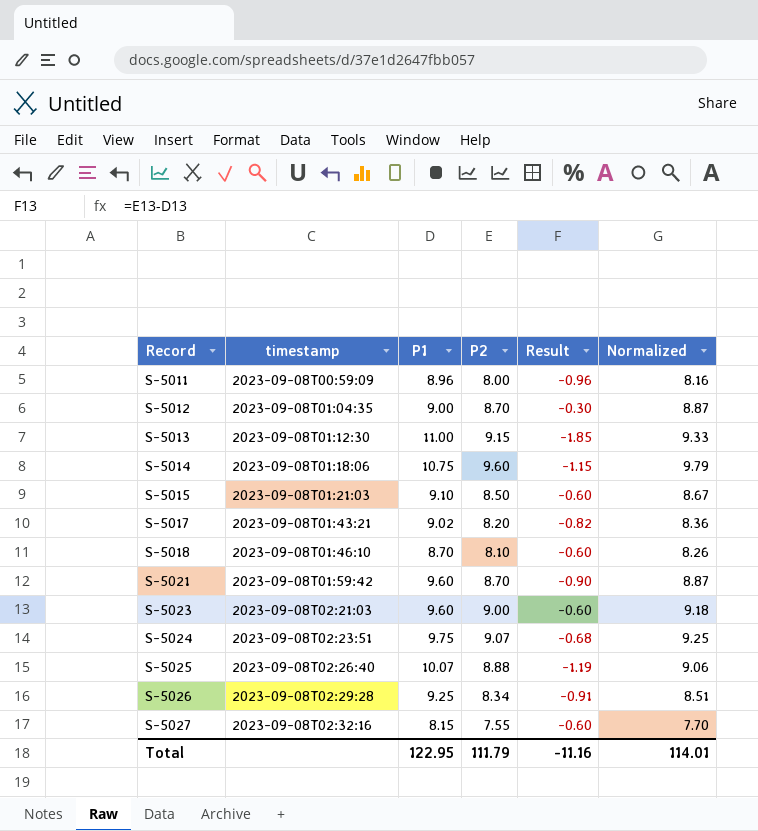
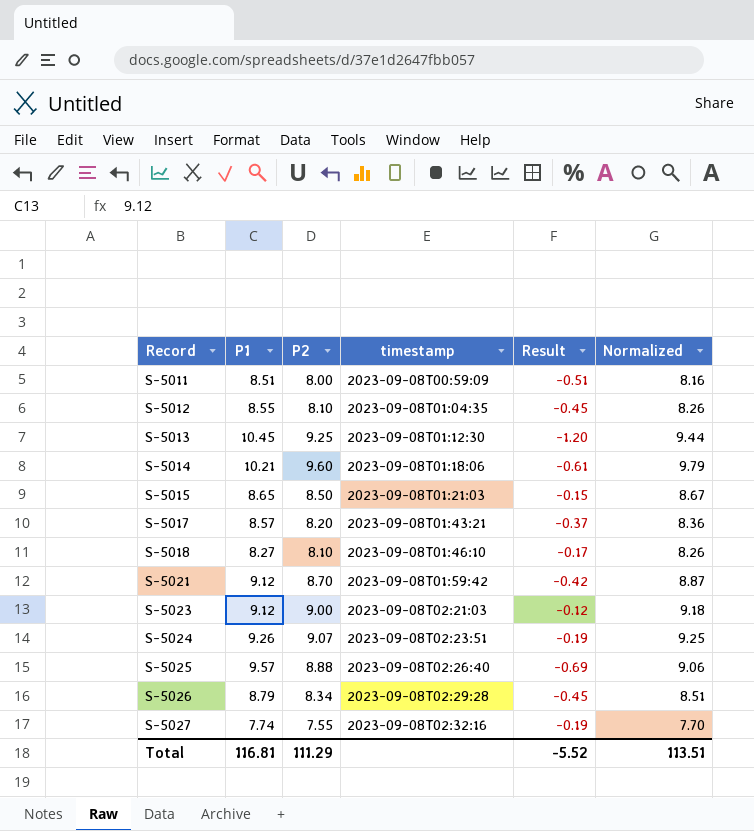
column timestamp | position: 2 -> 4
S-5011 | P1: 8.96 -> 8.51
S-5011 | Result: -0.96 -> -0.51
S-5012 | P1: 9.00 -> 8.55
S-5012 | P2: 8.70 -> 8.10
S-5012 | Result: -0.30 -> -0.45
S-5012 | Normalized: 8.87 -> 8.26
S-5013 | P1: 11.00 -> 10.45
S-5013 | P2: 9.15 -> 9.25
S-5013 | Result: -1.85 -> -1.20
S-5013 | Normalized: 9.33 -> 9.44
S-5014 | P1: 10.75 -> 10.21
S-5014 | Result: -1.15 -> -0.61
S-5015 | P1: 9.10 -> 8.65
S-5015 | Result: -0.60 -> -0.15
S-5017 | P1: 9.02 -> 8.57
S-5017 | Result: -0.82 -> -0.37
S-5018 | P1: 8.70 -> 8.27
S-5018 | Result: -0.60 -> -0.17
S-5021 | P1: 9.60 -> 9.12
S-5021 | Result: -0.90 -> -0.42
S-5023 | P1: 9.60 -> 9.12
S-5023 | Result: -0.60 -> -0.12
S-5024 | P1: 9.75 -> 9.26
S-5024 | Result: -0.68 -> -0.19
S-5025 | P1: 10.07 -> 9.57
S-5025 | Result: -1.19 -> -0.69
S-5026 | P1: 9.25 -> 8.79
S-5026 | Result: -0.91 -> -0.45
S-5027 | P1: 8.15 -> 7.74
S-5027 | Result: -0.60 -> -0.19
Total | P1: 122.95 -> 116.81
Total | P2: 111.79 -> 111.29
Total | Result: -11.16 -> -5.52
Total | Normalized: 114.01 -> 113.51

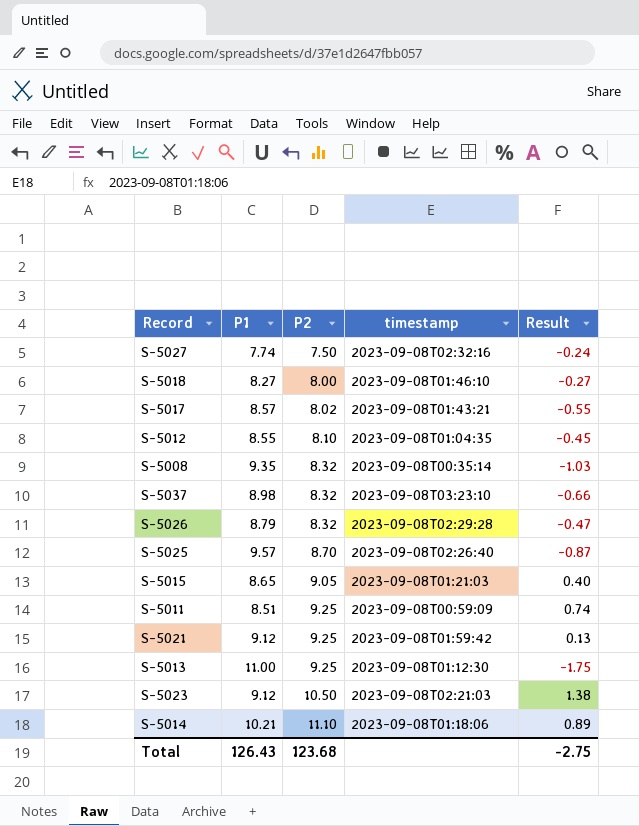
row order: Record ascending -> P2 ascending
column Normalized | formula: [P2] * 1.02 -> none
row S-5024: 9.26 | 9.07 | 2023-09-08T02:23:51 | -0.19 | 9.25 -> none
S-5027 | P2: 7.55 -> 7.50
S-5027 | Result: -0.19 -> -0.24
S-5018 | P2: 8.10 -> 8.00
S-5018 | Result: -0.17 -> -0.27
S-5017 | P2: 8.20 -> 8.02
S-5017 | Result: -0.37 -> -0.55
row S-5008: none -> 9.35 | 8.32 | 2023-09-08T00:35:14 | -1.03
row S-5037: none -> 8.98 | 8.32 | 2023-09-08T03:23:10 | -0.66
S-5026 | P2: 8.34 -> 8.32
S-5026 | Result: -0.45 -> -0.47
S-5025 | P2: 8.88 -> 8.70
S-5025 | Result: -0.69 -> -0.87
S-5015 | P2: 8.50 -> 9.05
S-5015 | Result: -0.15 -> 0.40
S-5011 | P2: 8.00 -> 9.25
S-5011 | Result: -0.51 -> 0.74
S-5021 | P2: 8.70 -> 9.25
S-5021 | Result: -0.42 -> 0.13
S-5013 | P1: 10.45 -> 11.00
S-5013 | Result: -1.20 -> -1.75
S-5023 | P2: 9.00 -> 10.50
S-5023 | Result: -0.12 -> 1.38
S-5014 | P2: 9.60 -> 11.10
S-5014 | Result: -0.61 -> 0.89
Total | P1: 116.81 -> 126.43
Total | P2: 111.29 -> 123.68
Total | Result: -5.52 -> -2.75

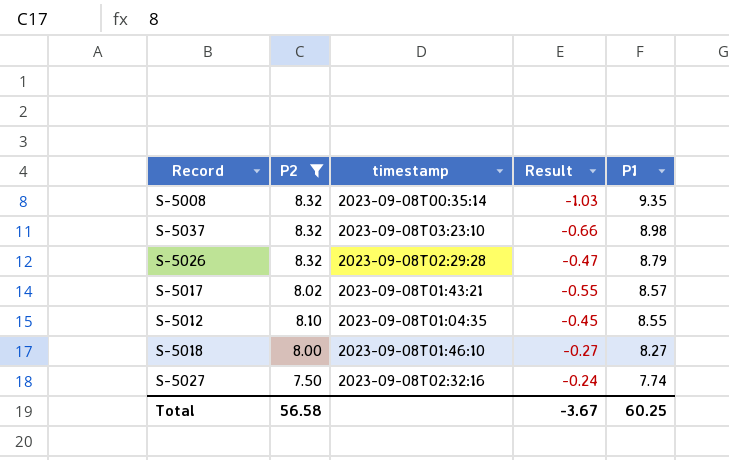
filter: none -> P2 <= 8.32
row order: P2 ascending -> P1 descending
column P1 | position: 2 -> 5
Total | P2: 123.68 -> 56.58
Total | Result: -2.75 -> -3.67
Total | P1: 126.43 -> 60.25

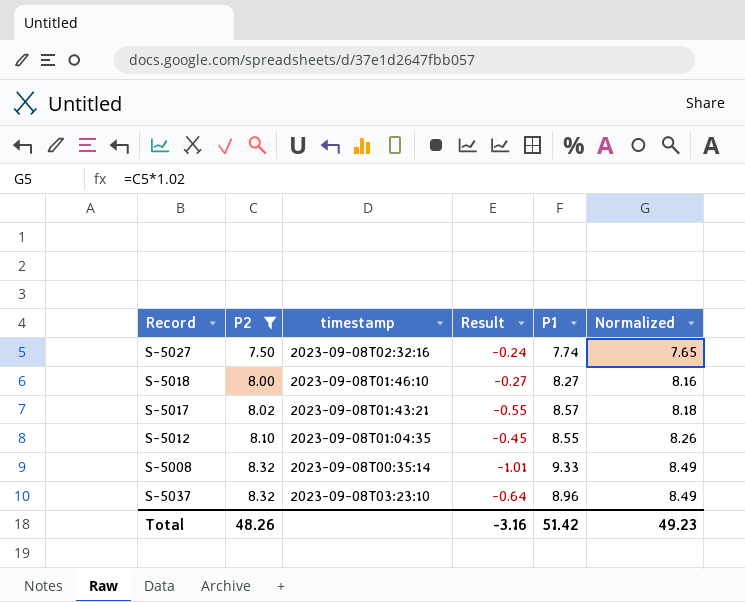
row order: P1 descending -> P2 ascending
column Normalized | formula: none -> [P2] * 1.02
row S-5026: 8.32 | 2023-09-08T02:29:28 | -0.47 | 8.79 -> none
S-5008 | Result: -1.03 -> -1.01
S-5008 | P1: 9.35 -> 9.33
S-5037 | Result: -0.66 -> -0.64
S-5037 | P1: 8.98 -> 8.96
Total | P2: 56.58 -> 48.26
Total | Result: -3.67 -> -3.16
Total | P1: 60.25 -> 51.42

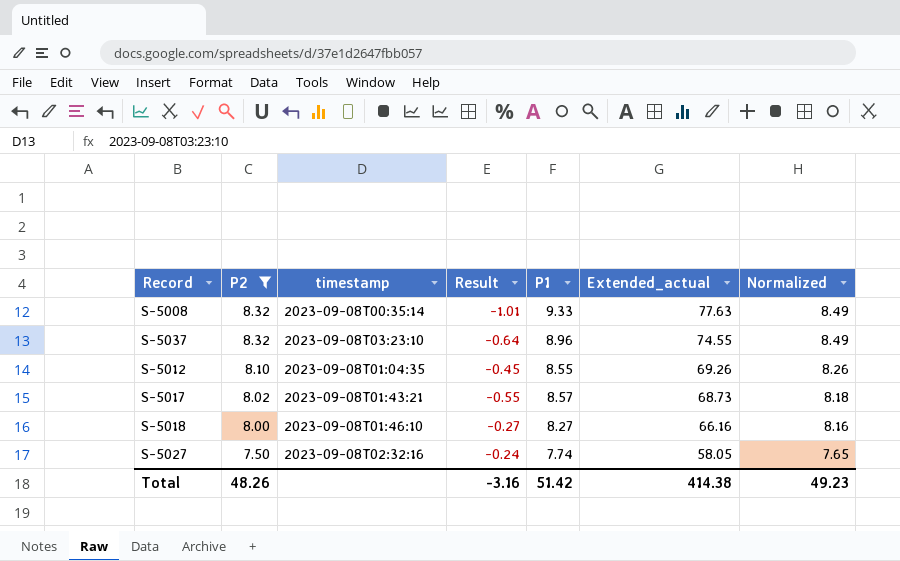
row order: P2 ascending -> P2 descending
column Extended_actual | formula: none -> [P2] * [P1]

